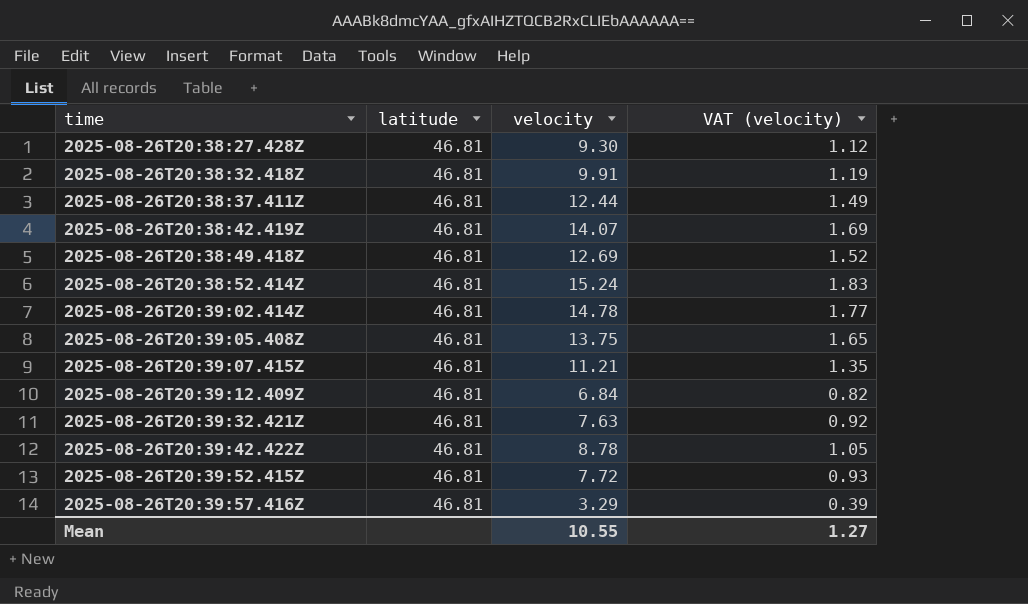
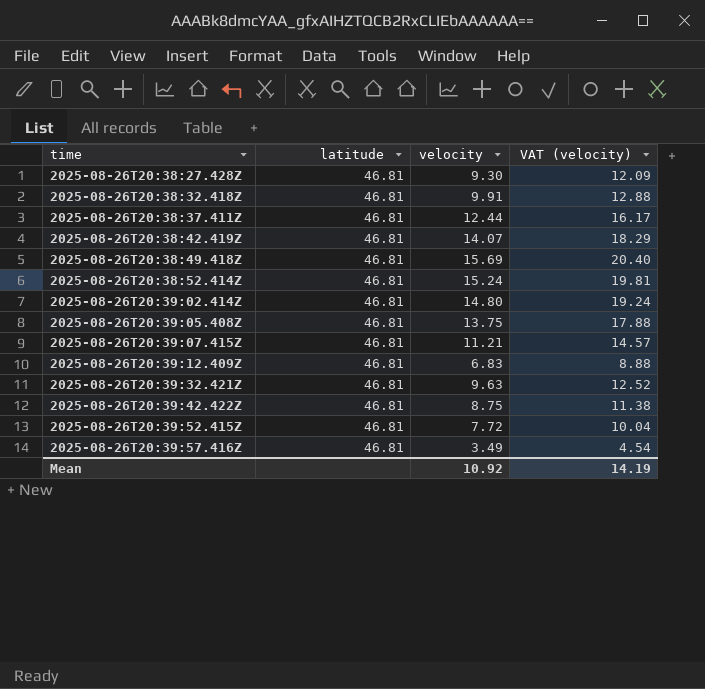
column VAT (velocity) | formula: [velocity] * 0.12 -> [velocity] * 1.3
2025-08-26T20:38:49.418Z | velocity: 12.69 -> 15.69
2025-08-26T20:39:02.414Z | velocity: 14.78 -> 14.80
2025-08-26T20:39:12.409Z | velocity: 6.84 -> 6.83
2025-08-26T20:39:32.421Z | velocity: 7.63 -> 9.63
2025-08-26T20:39:42.422Z | velocity: 8.78 -> 8.75
2025-08-26T20:39:57.416Z | velocity: 3.29 -> 3.49
Mean | velocity: 10.55 -> 10.92
Mean | VAT (velocity): 1.27 -> 14.19

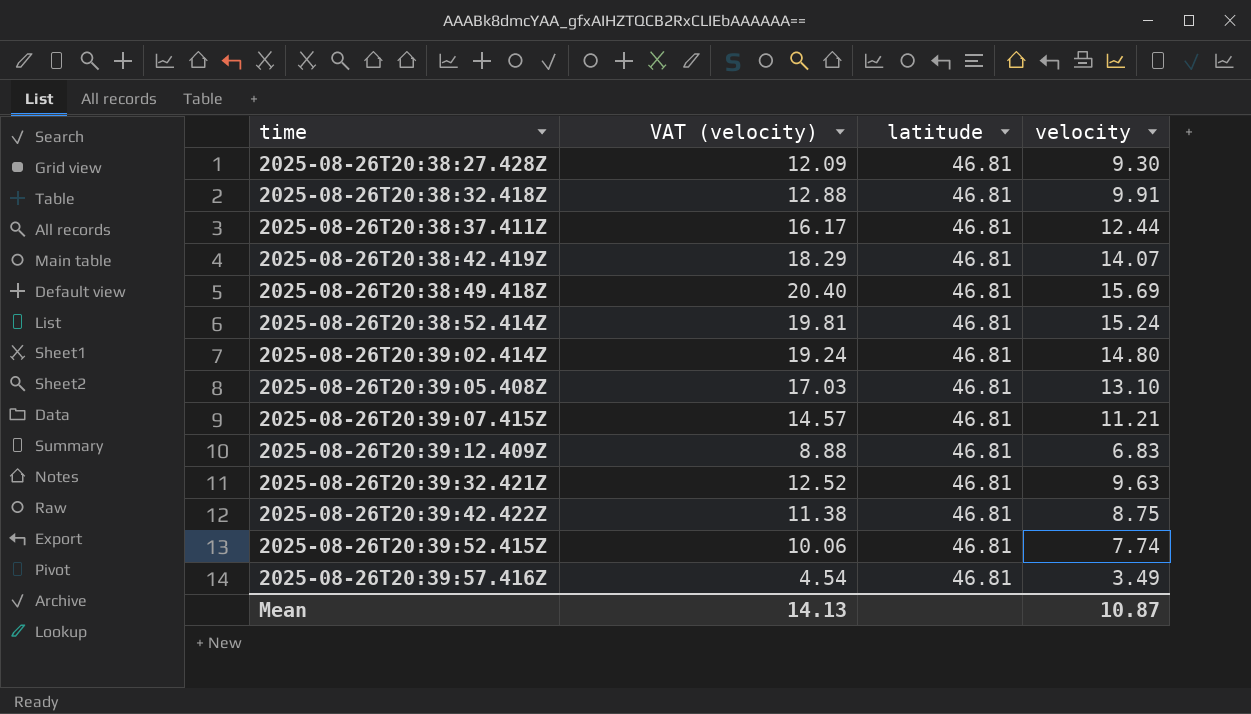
column VAT (velocity) | position: 4 -> 2
2025-08-26T20:39:05.408Z | VAT (velocity): 17.88 -> 17.03
2025-08-26T20:39:05.408Z | velocity: 13.75 -> 13.10
2025-08-26T20:39:52.415Z | VAT (velocity): 10.04 -> 10.06
2025-08-26T20:39:52.415Z | velocity: 7.72 -> 7.74
Mean | VAT (velocity): 14.19 -> 14.13
Mean | velocity: 10.92 -> 10.87

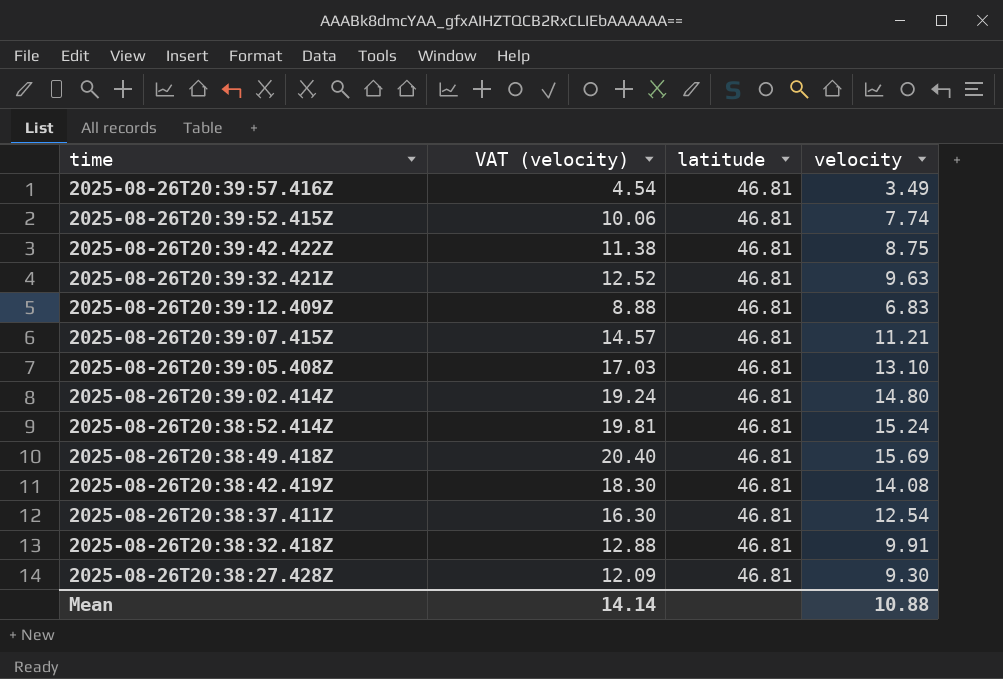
row order: time ascending -> time descending
2025-08-26T20:38:42.419Z | VAT (velocity): 18.29 -> 18.30
2025-08-26T20:38:42.419Z | velocity: 14.07 -> 14.08
2025-08-26T20:38:37.411Z | VAT (velocity): 16.17 -> 16.30
2025-08-26T20:38:37.411Z | velocity: 12.44 -> 12.54
Mean | VAT (velocity): 14.13 -> 14.14
Mean | velocity: 10.87 -> 10.88

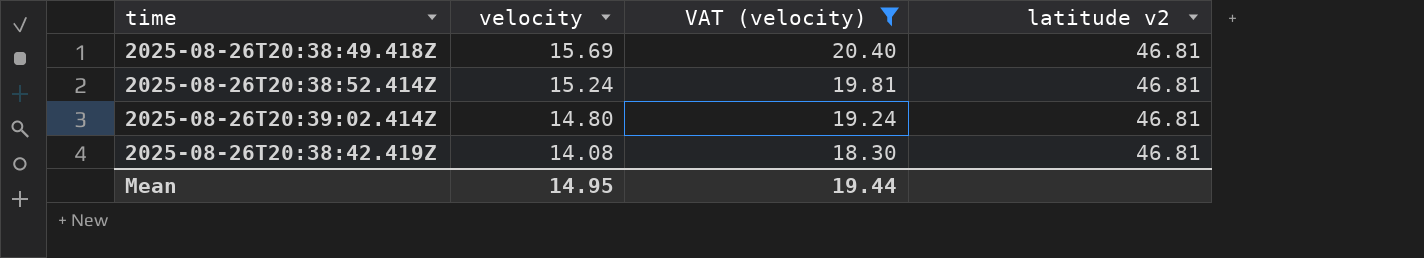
filter: none -> VAT (velocity) >= 18.30
row order: time descending -> velocity descending
column velocity | position: 4 -> 2
column name: latitude -> latitude v2
Mean | velocity: 10.88 -> 14.95
Mean | VAT (velocity): 14.14 -> 19.44

